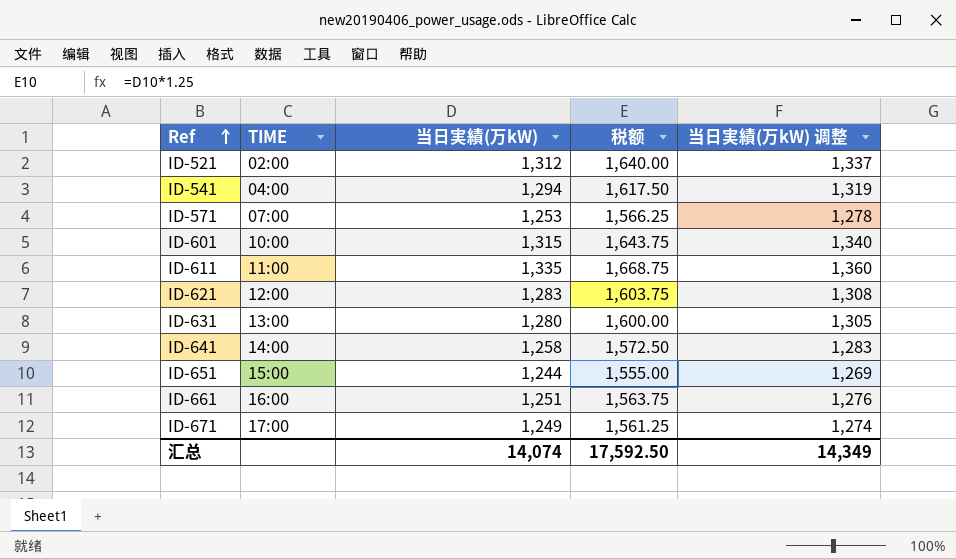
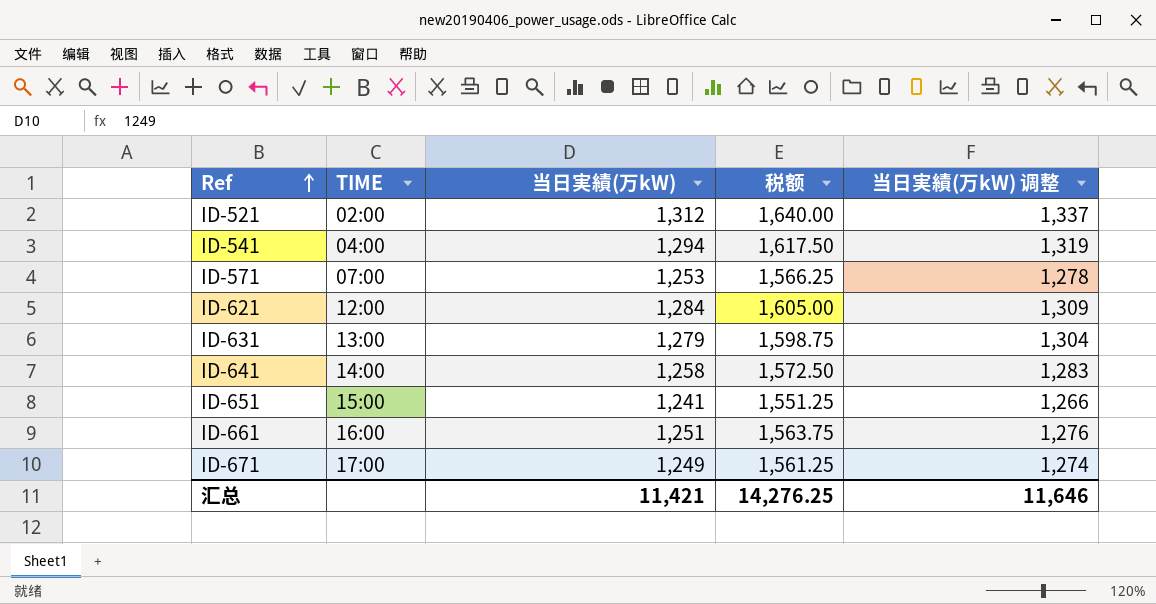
row ID-601: 10:00 | 1,315 | 1,643.75 | 1,340 -> none
row ID-611: 11:00 | 1,335 | 1,668.75 | 1,360 -> none
ID-621 | 当日実績(万kW): 1,283 -> 1,284
ID-621 | 税额: 1,603.75 -> 1,605.00
ID-621 | 当日実績(万kW) 调整: 1,308 -> 1,309
ID-631 | 当日実績(万kW): 1,280 -> 1,279
ID-631 | 税额: 1,600.00 -> 1,598.75
ID-631 | 当日実績(万kW) 调整: 1,305 -> 1,304
ID-651 | 当日実績(万kW): 1,244 -> 1,241
ID-651 | 税额: 1,555.00 -> 1,551.25
ID-651 | 当日実績(万kW) 调整: 1,269 -> 1,266
汇总 | 当日実績(万kW): 14,074 -> 11,421
汇总 | 税额: 17,592.50 -> 14,276.25
汇总 | 当日実績(万kW) 调整: 14,349 -> 11,646

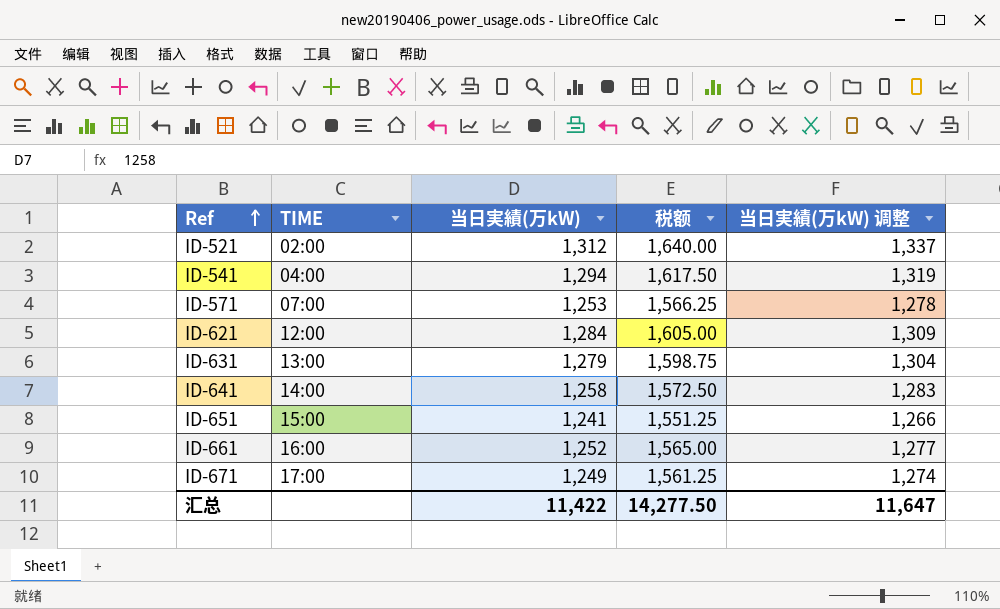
ID-661 | 当日実績(万kW): 1,251 -> 1,252
ID-661 | 税额: 1,563.75 -> 1,565.00
ID-661 | 当日実績(万kW) 调整: 1,276 -> 1,277
汇总 | 当日実績(万kW): 11,421 -> 11,422
汇总 | 税额: 14,276.25 -> 14,277.50
汇总 | 当日実績(万kW) 调整: 11,646 -> 11,647

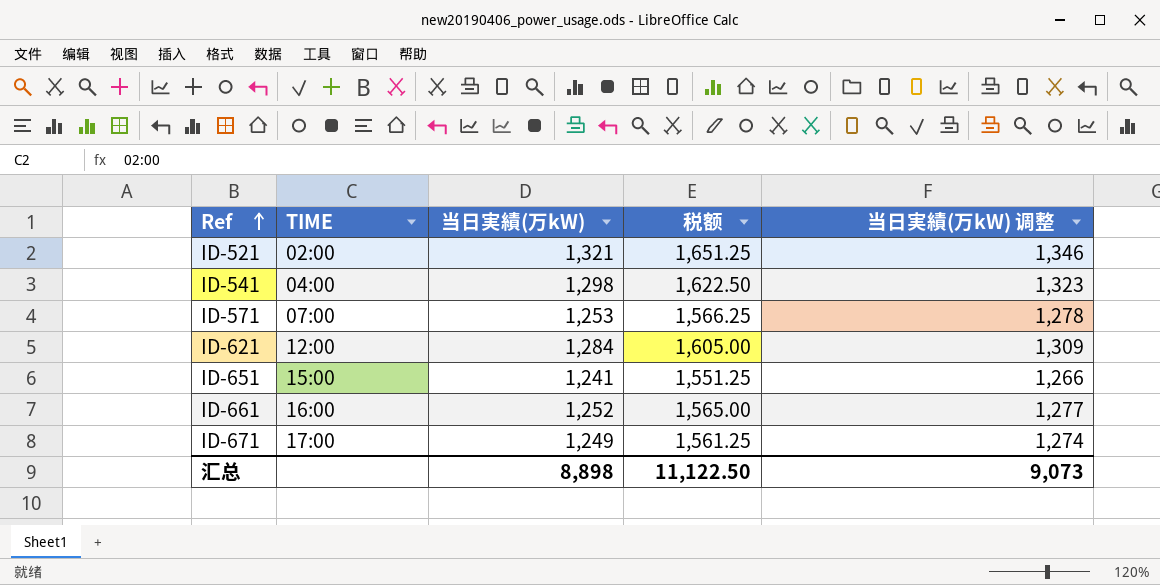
row ID-631: 13:00 | 1,279 | 1,598.75 | 1,304 -> none
row ID-641: 14:00 | 1,258 | 1,572.50 | 1,283 -> none
ID-521 | 当日実績(万kW): 1,312 -> 1,321
ID-521 | 税额: 1,640.00 -> 1,651.25
ID-521 | 当日実績(万kW) 调整: 1,337 -> 1,346
ID-541 | 当日実績(万kW): 1,294 -> 1,298
ID-541 | 税额: 1,617.50 -> 1,622.50
ID-541 | 当日実績(万kW) 调整: 1,319 -> 1,323
汇总 | 当日実績(万kW): 11,422 -> 8,898
汇总 | 税额: 14,277.50 -> 11,122.50
汇总 | 当日実績(万kW) 调整: 11,647 -> 9,073

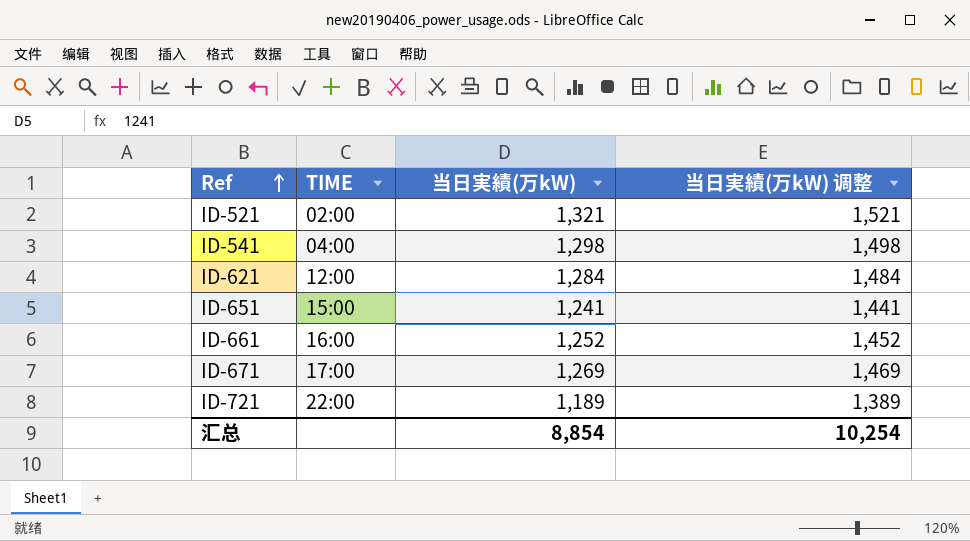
column 税额 | formula: [当日実績(万kW)] * 1.25 -> none
column 当日実績(万kW) 调整 | formula: [当日実績(万kW)] + 25 -> [当日実績(万kW)] + 200
row ID-571: 07:00 | 1,253 | 1,566.25 | 1,278 -> none
ID-671 | 当日実績(万kW): 1,249 -> 1,269
row ID-721: none -> 22:00 | 1,189 | 1,389
汇总 | 当日実績(万kW): 8,898 -> 8,854
汇总 | 当日実績(万kW) 调整: 9,073 -> 10,254

